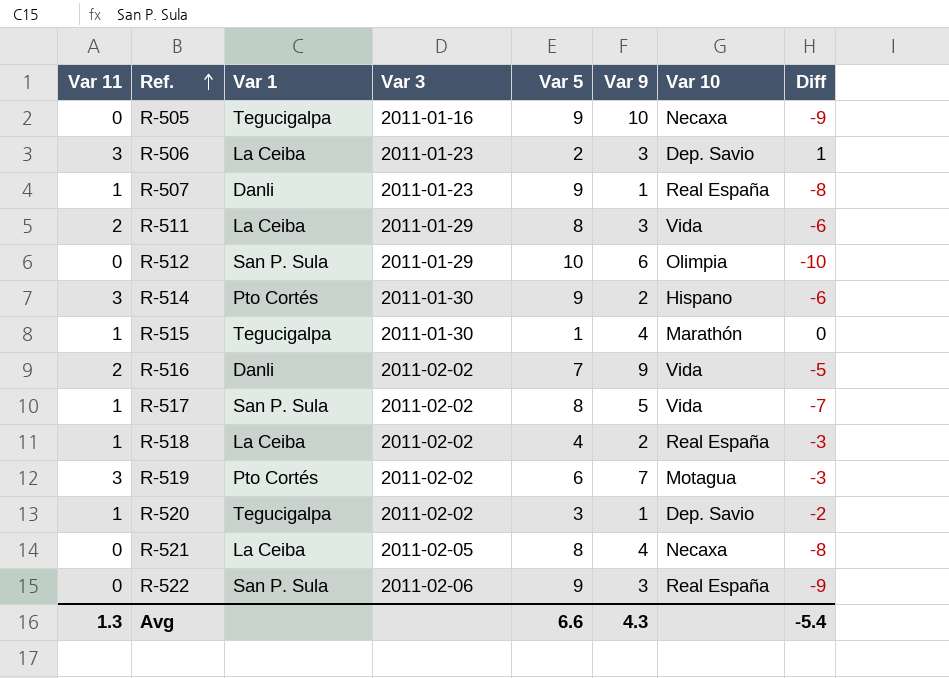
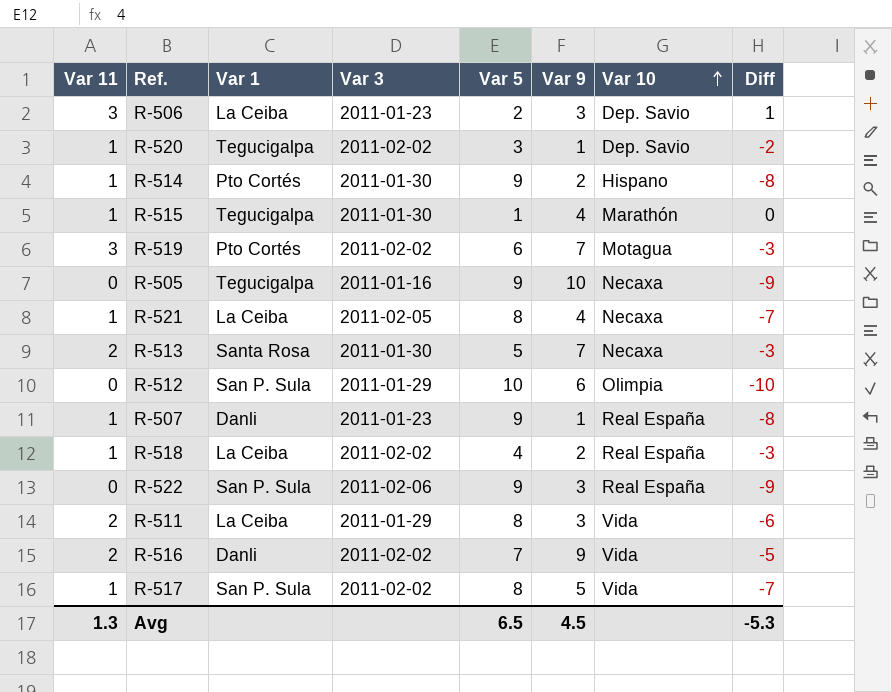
row order: Ref. ascending -> Var 10 ascending
R-514 | Var 11: 3 -> 1
R-514 | Diff: -6 -> -8
R-521 | Var 11: 0 -> 1
R-521 | Diff: -8 -> -7
row R-513: none -> 2 | Santa Rosa | 2011-01-30 | 5 | 7 | Necaxa | -3
Avg | Var 5: 6.6 -> 6.5
Avg | Var 9: 4.3 -> 4.5
Avg | Diff: -5.4 -> -5.3

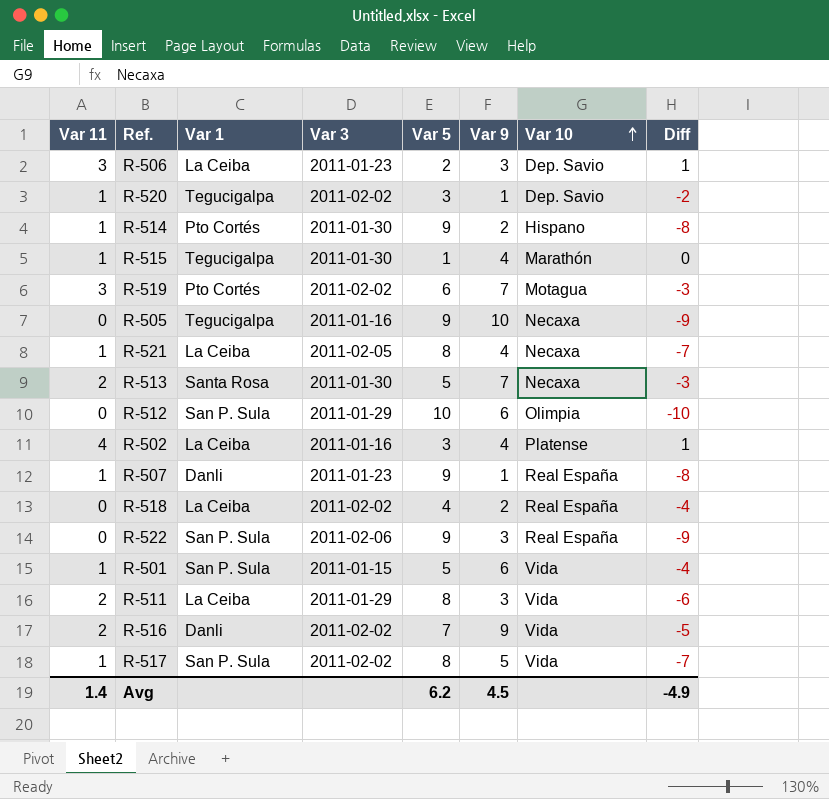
row R-502: none -> 4 | La Ceiba | 2011-01-16 | 3 | 4 | Platense | 1
R-518 | Var 11: 1 -> 0
R-518 | Diff: -3 -> -4
row R-501: none -> 1 | San P. Sula | 2011-01-15 | 5 | 6 | Vida | -4
Avg | Var 11: 1.3 -> 1.4
Avg | Var 5: 6.5 -> 6.2
Avg | Diff: -5.3 -> -4.9

